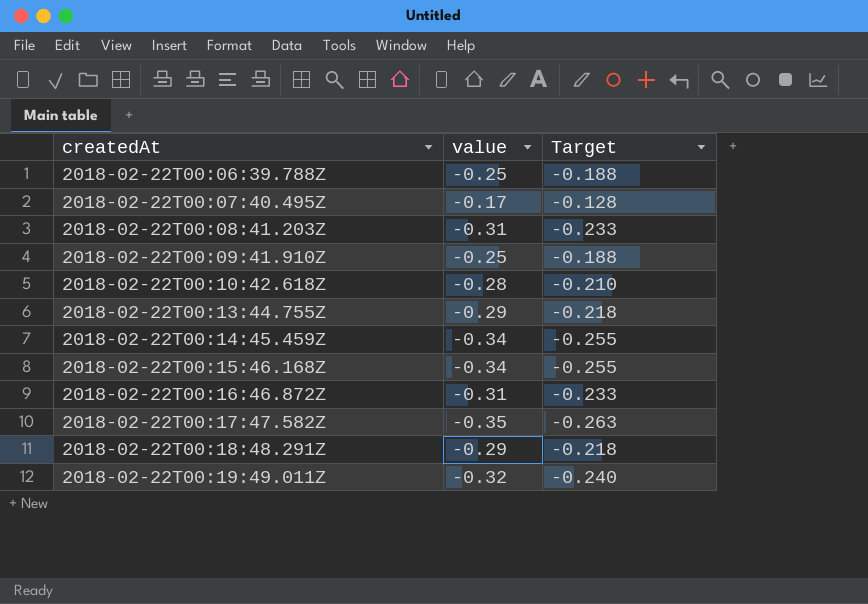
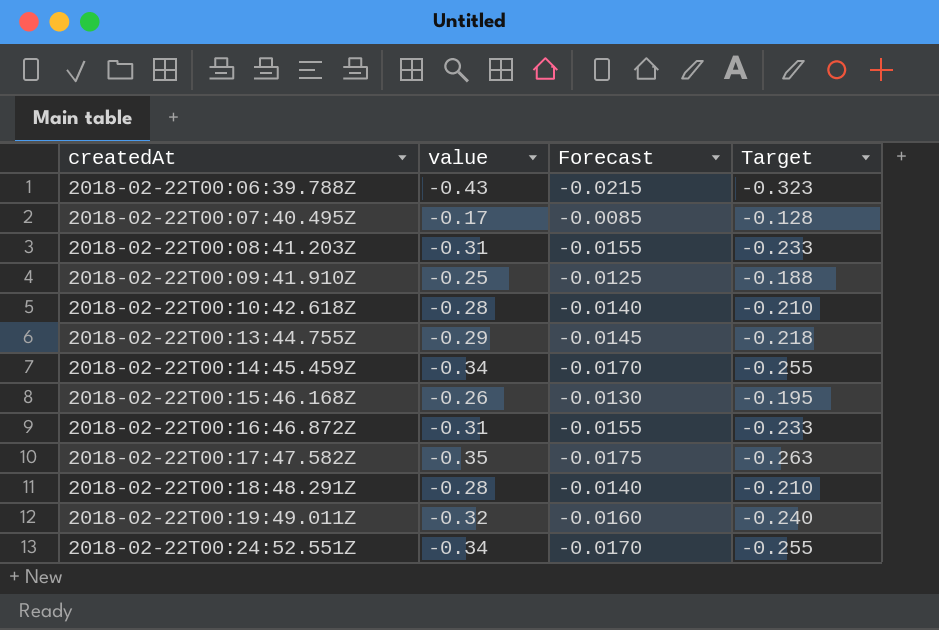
column Forecast | formula: none -> [value] * 0.05
2018-02-22T00:06:39.788Z | value: -0.25 -> -0.43
2018-02-22T00:06:39.788Z | Target: -0.188 -> -0.323
2018-02-22T00:15:46.168Z | value: -0.34 -> -0.26
2018-02-22T00:15:46.168Z | Target: -0.255 -> -0.195
2018-02-22T00:18:48.291Z | value: -0.29 -> -0.28
2018-02-22T00:18:48.291Z | Target: -0.218 -> -0.210
row 2018-02-22T00:24:52.551Z: none -> -0.34 | -0.0170 | -0.255

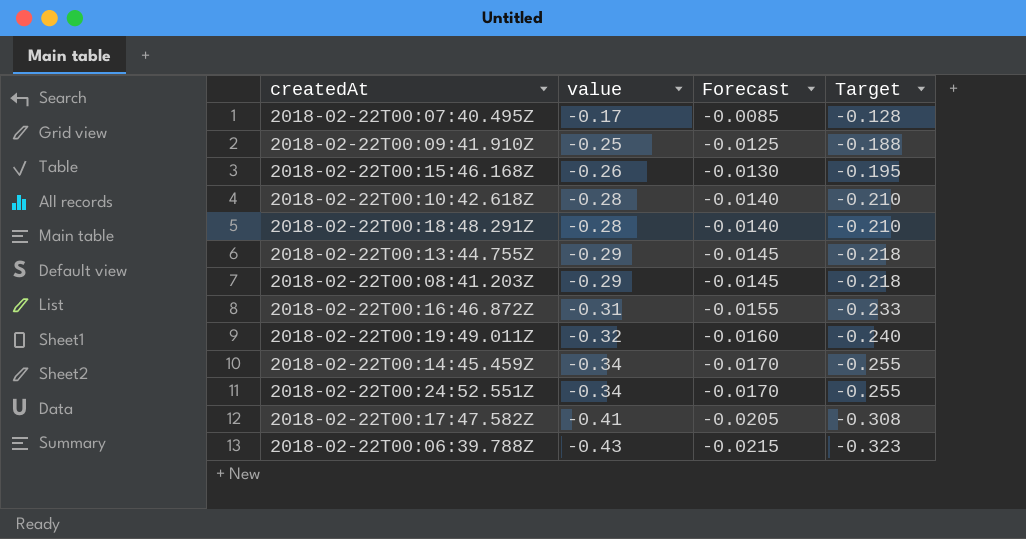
row order: createdAt ascending -> value descending
2018-02-22T00:08:41.203Z | value: -0.31 -> -0.29
2018-02-22T00:08:41.203Z | Forecast: -0.0155 -> -0.0145
2018-02-22T00:08:41.203Z | Target: -0.233 -> -0.218
2018-02-22T00:17:47.582Z | value: -0.35 -> -0.41
2018-02-22T00:17:47.582Z | Forecast: -0.0175 -> -0.0205
2018-02-22T00:17:47.582Z | Target: -0.263 -> -0.308

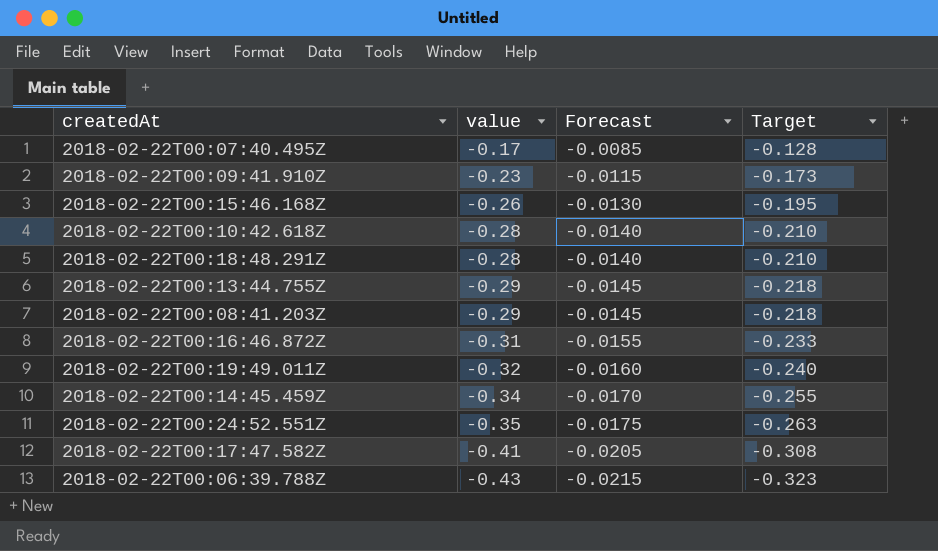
2018-02-22T00:09:41.910Z | value: -0.25 -> -0.23
2018-02-22T00:09:41.910Z | Forecast: -0.0125 -> -0.0115
2018-02-22T00:09:41.910Z | Target: -0.188 -> -0.173
2018-02-22T00:24:52.551Z | value: -0.34 -> -0.35
2018-02-22T00:24:52.551Z | Forecast: -0.0170 -> -0.0175
2018-02-22T00:24:52.551Z | Target: -0.255 -> -0.263

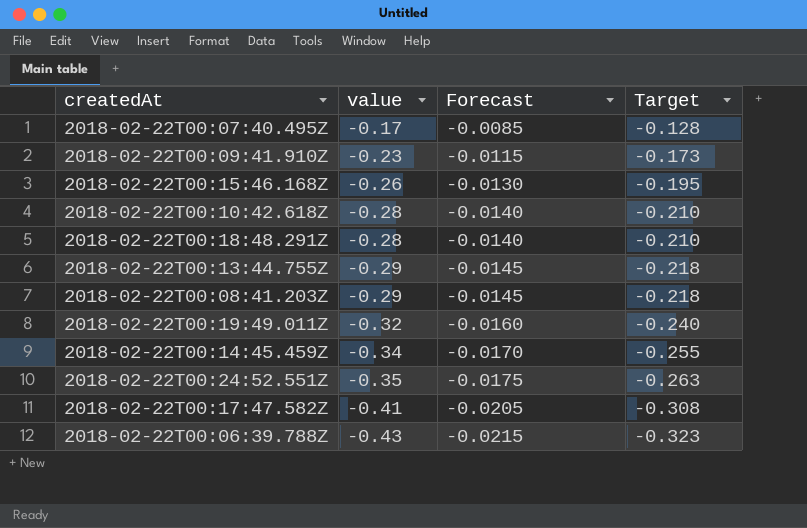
row 2018-02-22T00:16:46.872Z: -0.31 | -0.0155 | -0.233 -> none

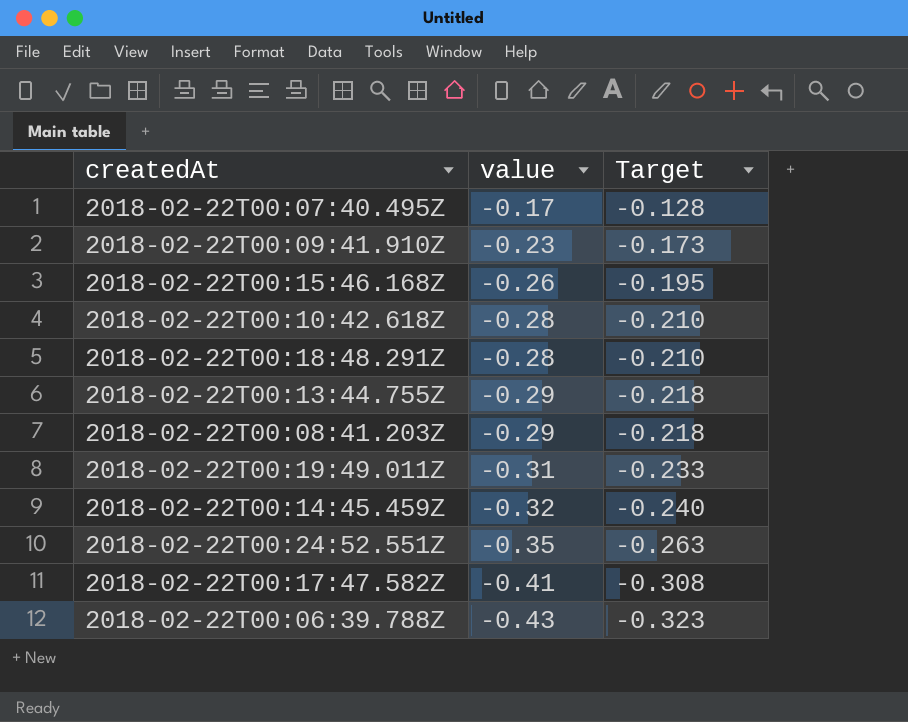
column Forecast | formula: [value] * 0.05 -> none
2018-02-22T00:19:49.011Z | value: -0.32 -> -0.31
2018-02-22T00:19:49.011Z | Target: -0.240 -> -0.233
2018-02-22T00:14:45.459Z | value: -0.34 -> -0.32
2018-02-22T00:14:45.459Z | Target: -0.255 -> -0.240

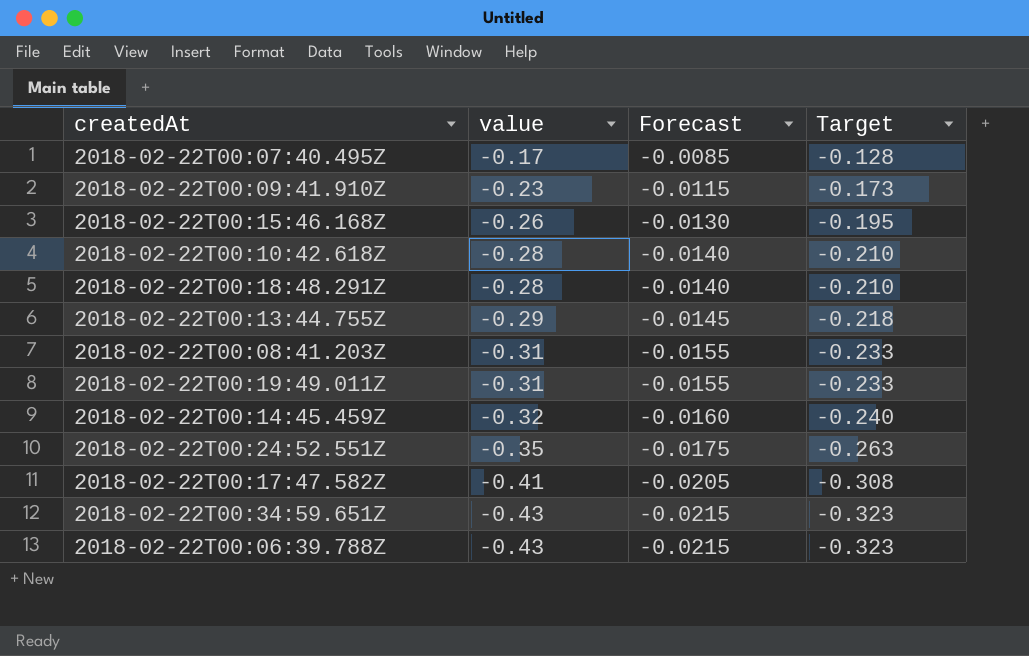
column Forecast | formula: none -> [value] * 0.05
2018-02-22T00:08:41.203Z | value: -0.29 -> -0.31
2018-02-22T00:08:41.203Z | Target: -0.218 -> -0.233
row 2018-02-22T00:34:59.651Z: none -> -0.43 | -0.0215 | -0.323

